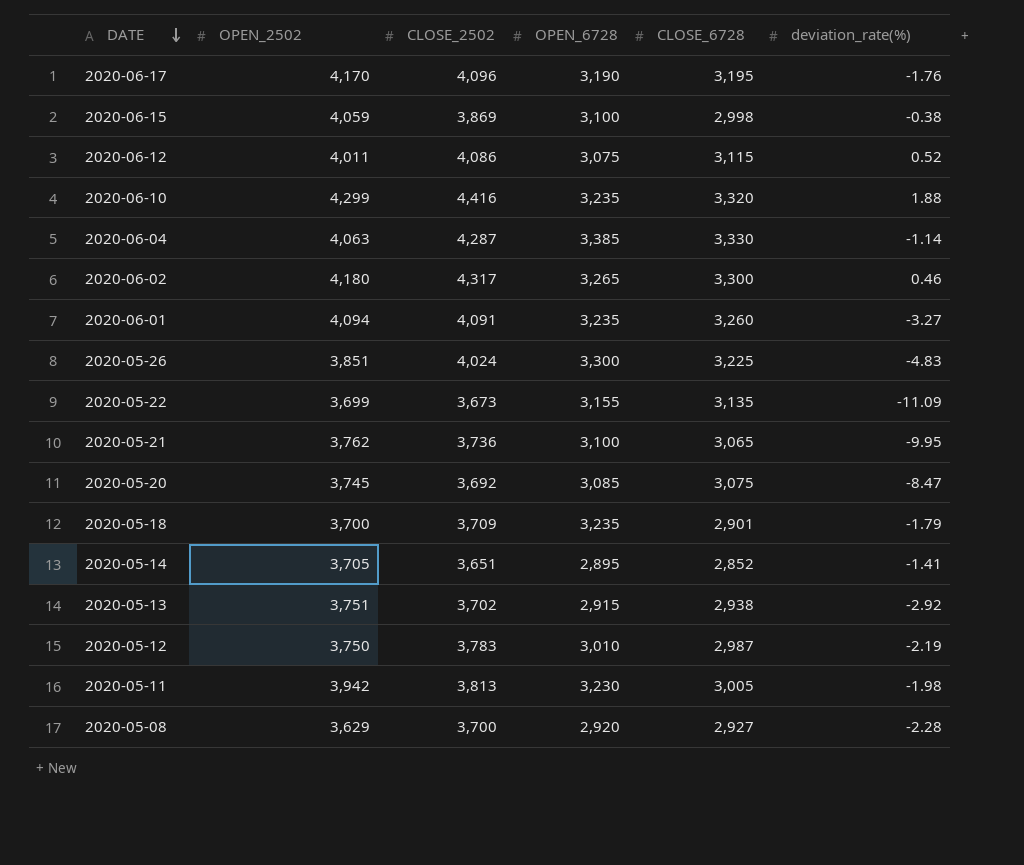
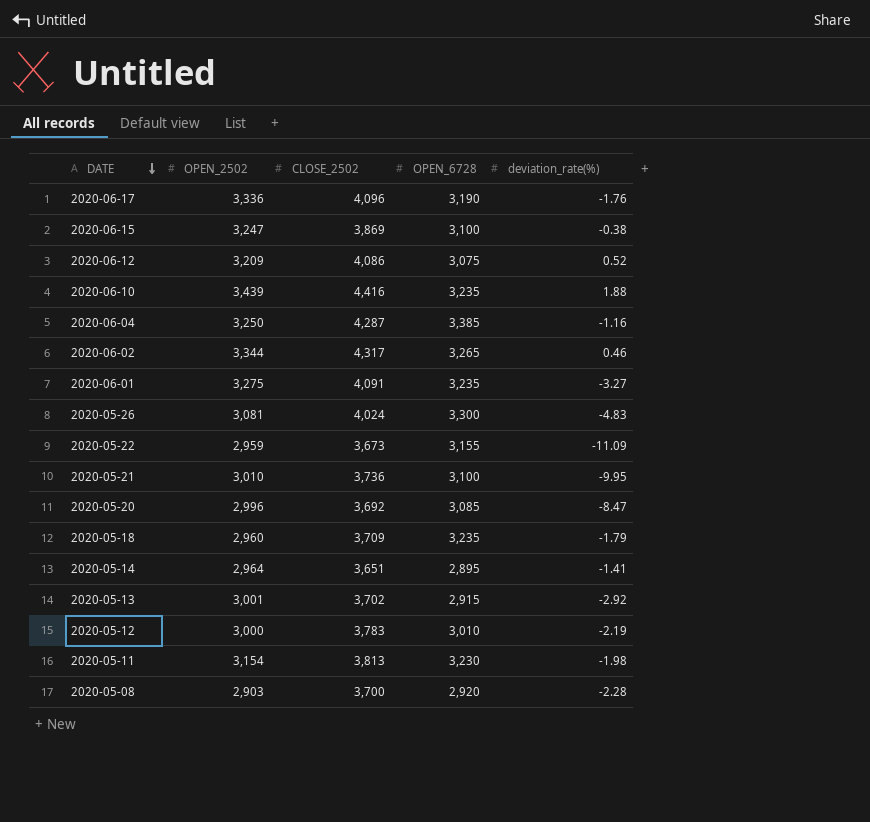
column CLOSE_6728 | position: 5 -> none
2020-06-17 | OPEN_2502: 4,170 -> 3,336
2020-06-15 | OPEN_2502: 4,059 -> 3,247
2020-06-12 | OPEN_2502: 4,011 -> 3,209
2020-06-10 | OPEN_2502: 4,299 -> 3,439
2020-06-04 | OPEN_2502: 4,063 -> 3,250
2020-06-04 | deviation_rate(%): -1.14 -> -1.16
2020-06-02 | OPEN_2502: 4,180 -> 3,344
2020-06-01 | OPEN_2502: 4,094 -> 3,275
2020-05-26 | OPEN_2502: 3,851 -> 3,081
2020-05-22 | OPEN_2502: 3,699 -> 2,959
2020-05-21 | OPEN_2502: 3,762 -> 3,010
2020-05-20 | OPEN_2502: 3,745 -> 2,996
2020-05-18 | OPEN_2502: 3,700 -> 2,960
2020-05-14 | OPEN_2502: 3,705 -> 2,964
2020-05-13 | OPEN_2502: 3,751 -> 3,001
2020-05-12 | OPEN_2502: 3,750 -> 3,000
2020-05-11 | OPEN_2502: 3,942 -> 3,154
2020-05-08 | OPEN_2502: 3,629 -> 2,903

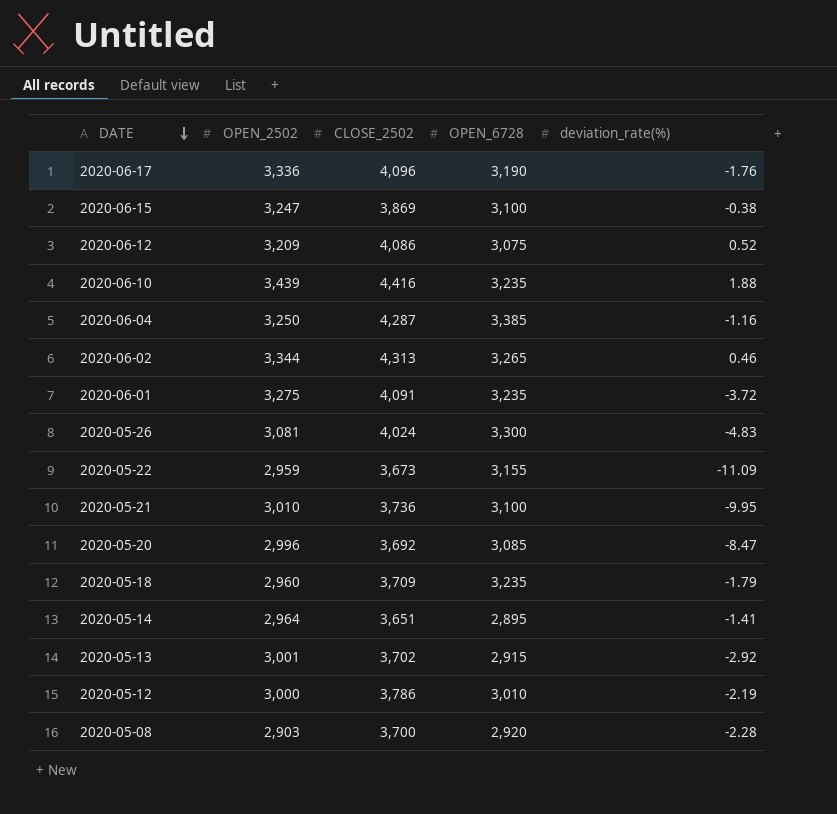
row 2020-05-11: 3,154 | 3,813 | 3,230 | -1.98 -> none
2020-06-02 | CLOSE_2502: 4,317 -> 4,313
2020-06-01 | deviation_rate(%): -3.27 -> -3.72
2020-05-12 | CLOSE_2502: 3,783 -> 3,786

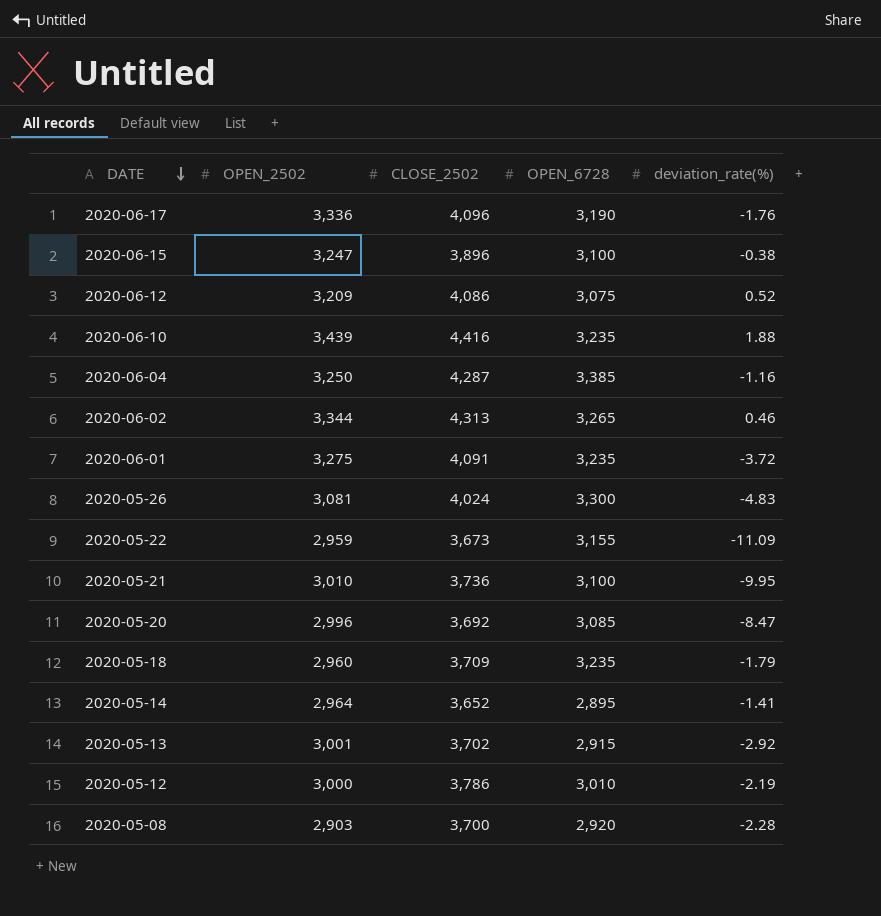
2020-06-15 | CLOSE_2502: 3,869 -> 3,896
2020-05-14 | CLOSE_2502: 3,651 -> 3,652

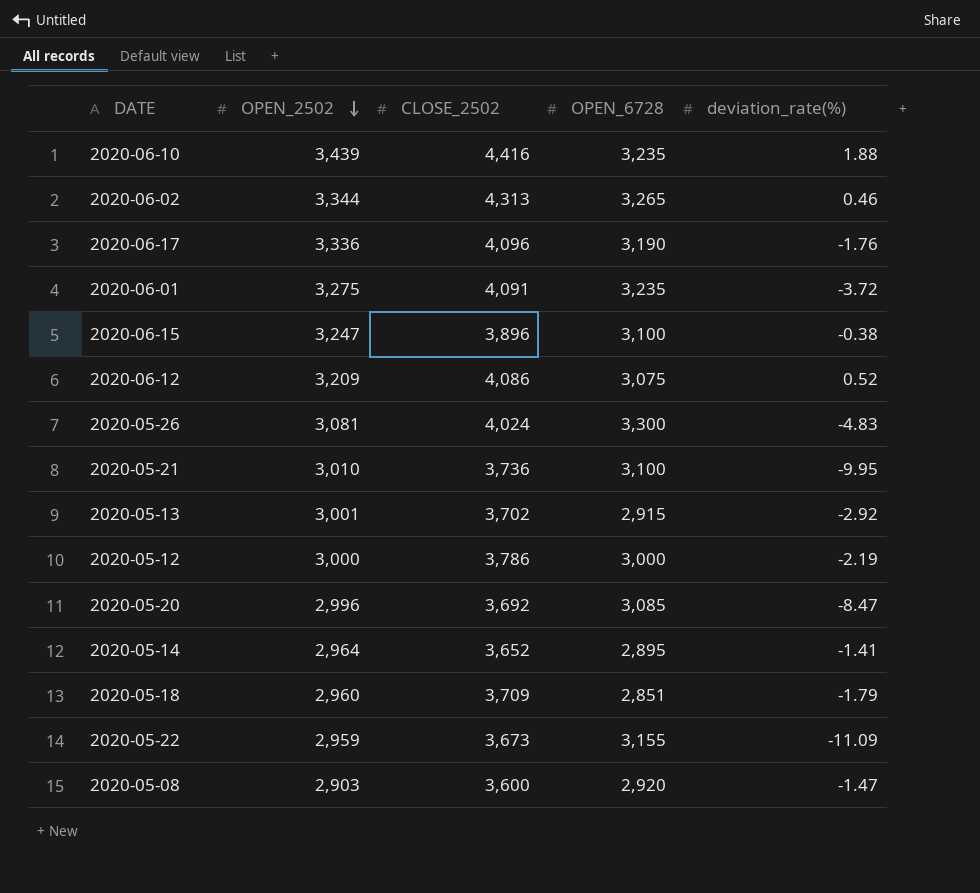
row order: DATE descending -> OPEN_2502 descending
row 2020-06-04: 3,250 | 4,287 | 3,385 | -1.16 -> none
2020-05-12 | OPEN_6728: 3,010 -> 3,000
2020-05-18 | OPEN_6728: 3,235 -> 2,851
2020-05-08 | CLOSE_2502: 3,700 -> 3,600
2020-05-08 | deviation_rate(%): -2.28 -> -1.47

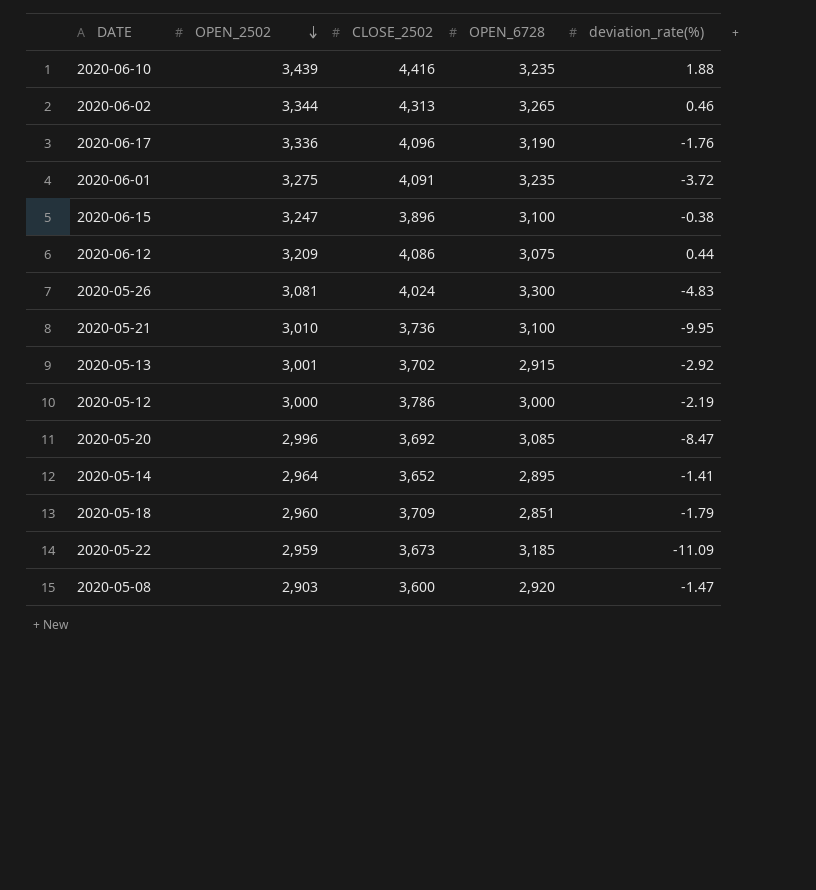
2020-06-12 | deviation_rate(%): 0.52 -> 0.44
2020-05-22 | OPEN_6728: 3,155 -> 3,185

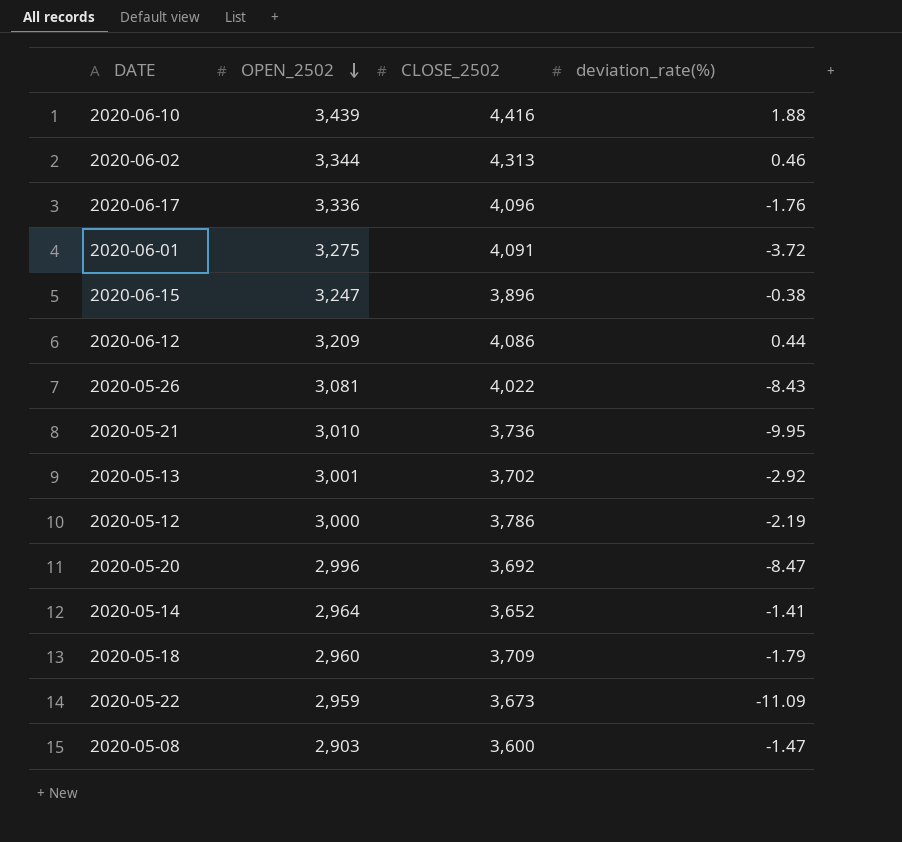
column OPEN_6728 | position: 4 -> none
2020-05-26 | CLOSE_2502: 4,024 -> 4,022
2020-05-26 | deviation_rate(%): -4.83 -> -8.43

